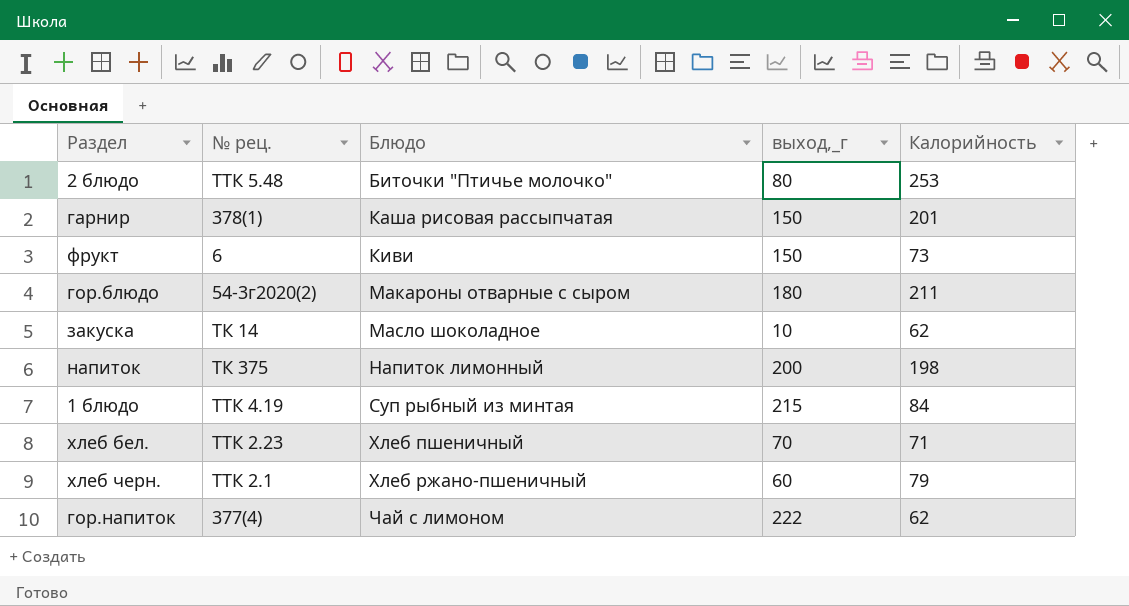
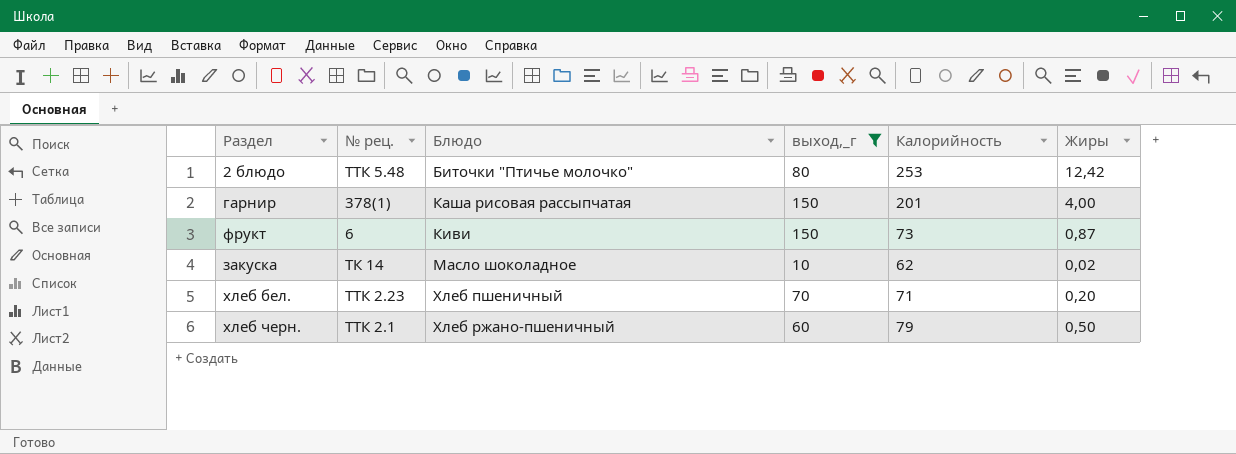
filter: none -> выход,_г <= 150
column Жиры | position: none -> 6

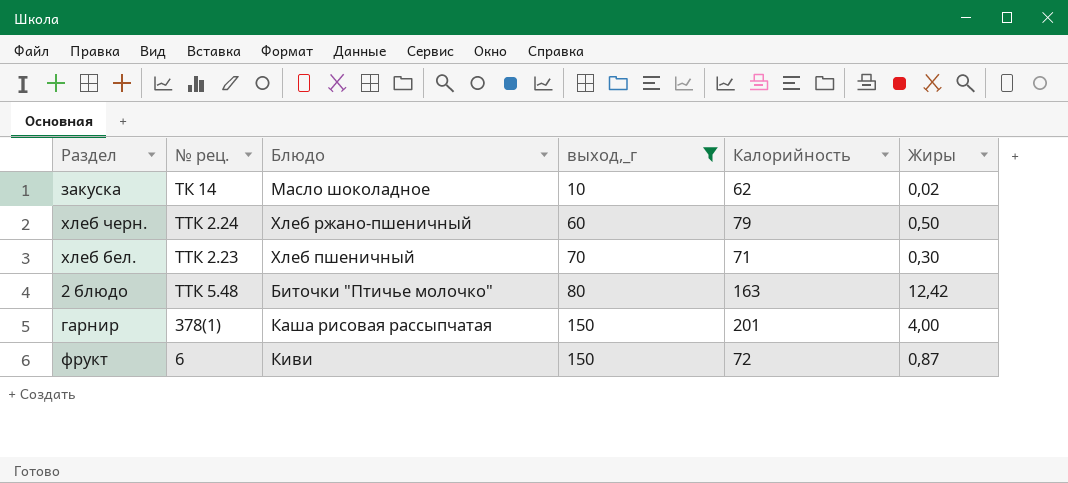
row order: Блюдо ascending -> выход,_г ascending
хлеб черн. | № рец.: ТТК 2.1 -> ТТК 2.24
хлеб бел. | Жиры: 0,20 -> 0,30
2 блюдо | Калорийность: 253 -> 163
фрукт | Калорийность: 73 -> 72

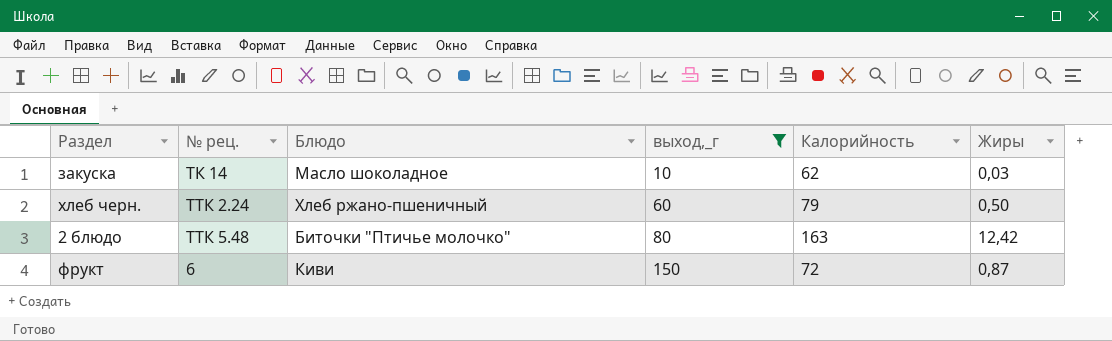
row хлеб бел.: ТТК 2.23 | Хлеб пшеничный | 70 | 71 | 0,30 -> none
row гарнир: 378(1) | Каша рисовая рассыпчатая | 150 | 201 | 4,00 -> none
закуска | Жиры: 0,02 -> 0,03

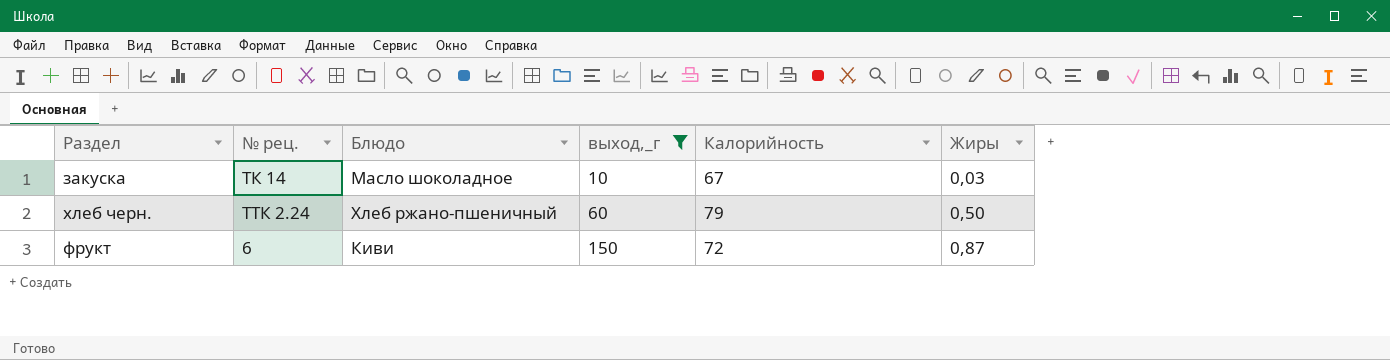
row 2 блюдо: ТТК 5.48 | Биточки "Птичье молочко" | 80 | 163 | 12,42 -> none
закуска | Калорийность: 62 -> 67

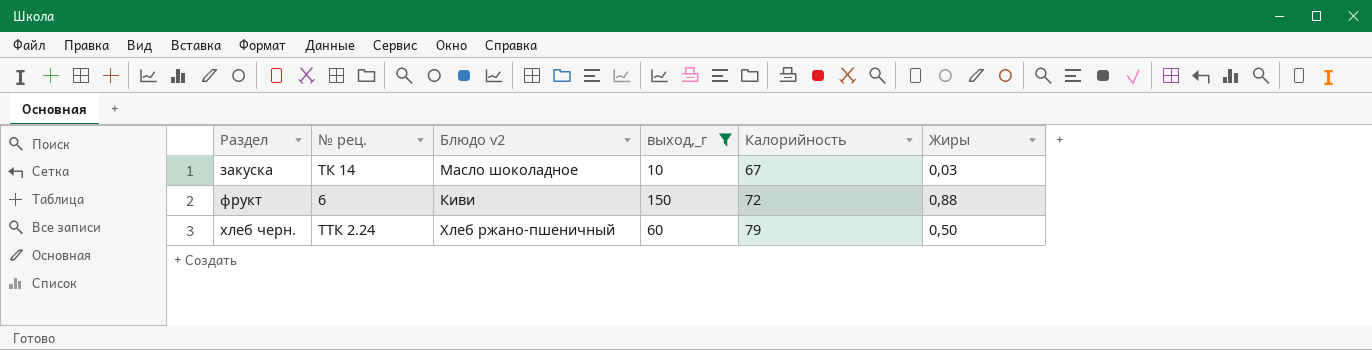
row order: выход,_г ascending -> Раздел ascending
column name: Блюдо -> Блюдо v2
фрукт | Жиры: 0,87 -> 0,88

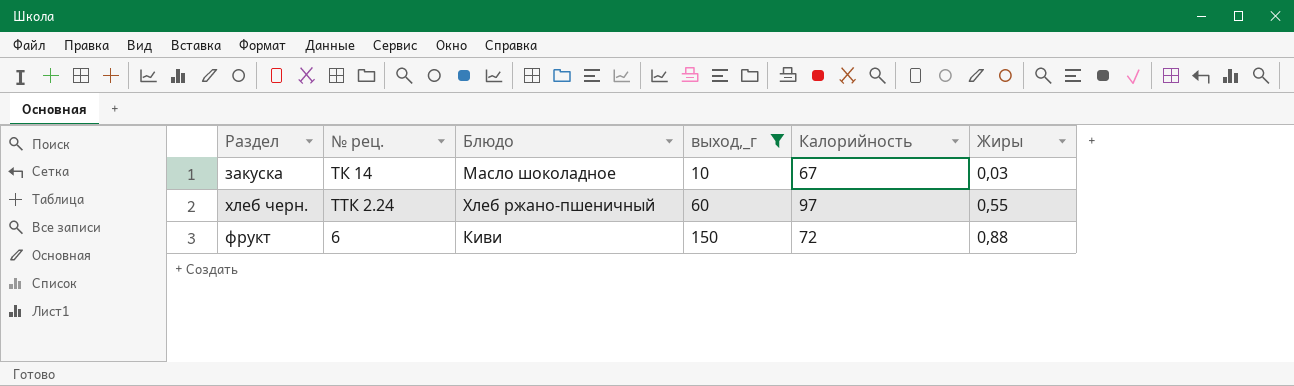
row order: Раздел ascending -> выход,_г ascending
column name: Блюдо v2 -> Блюдо
хлеб черн. | Калорийность: 79 -> 97
хлеб черн. | Жиры: 0,50 -> 0,55

